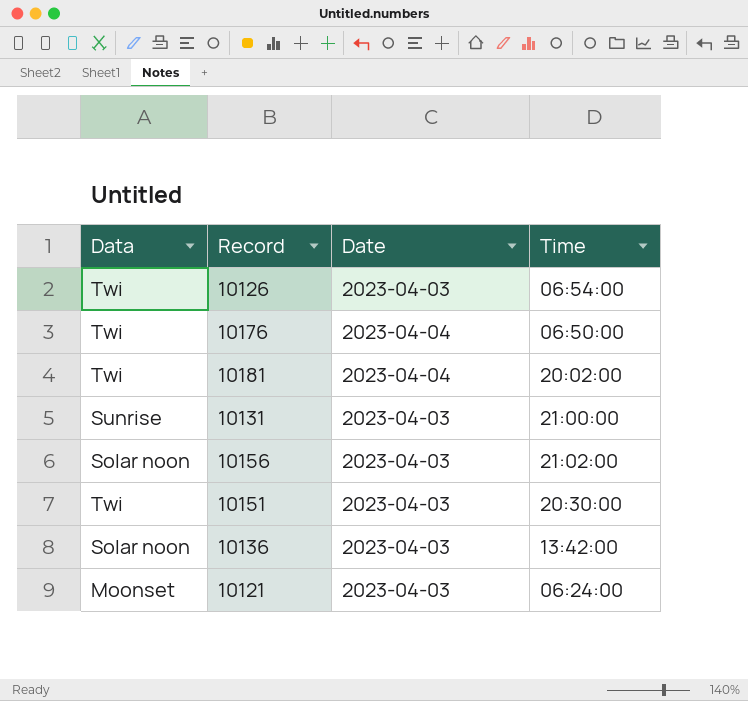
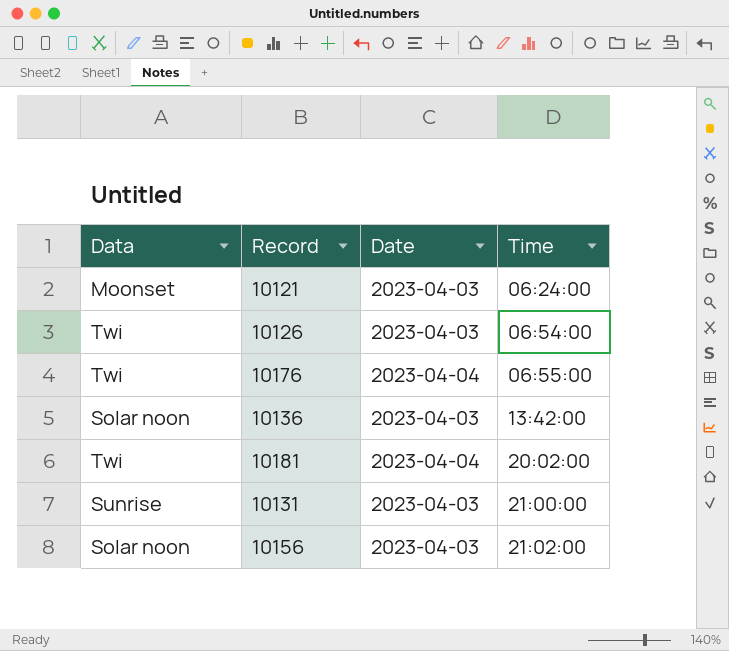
row order: none -> Time ascending
row 10151: Twi | 2023-04-03 | 20:30:00 -> none
10176 | Time: 06:50:00 -> 06:55:00

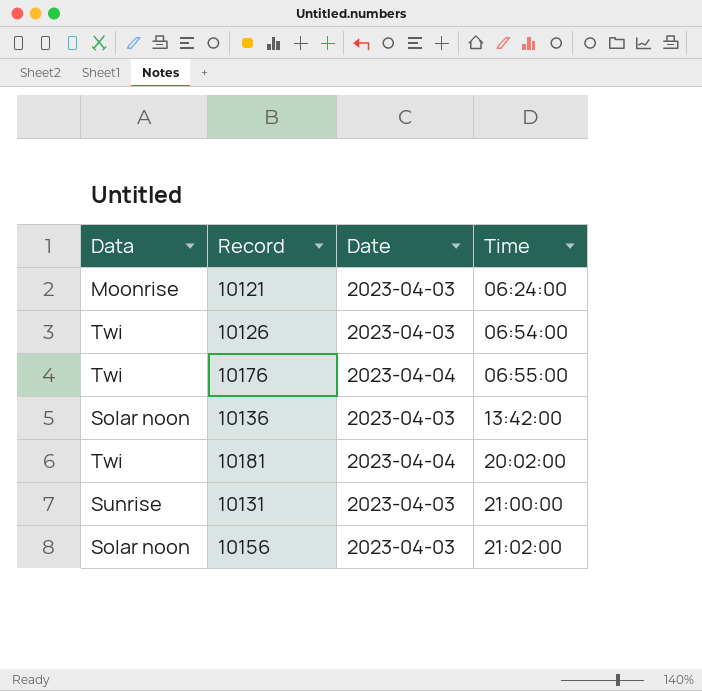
10121 | Data: Moonset -> Moonrise

